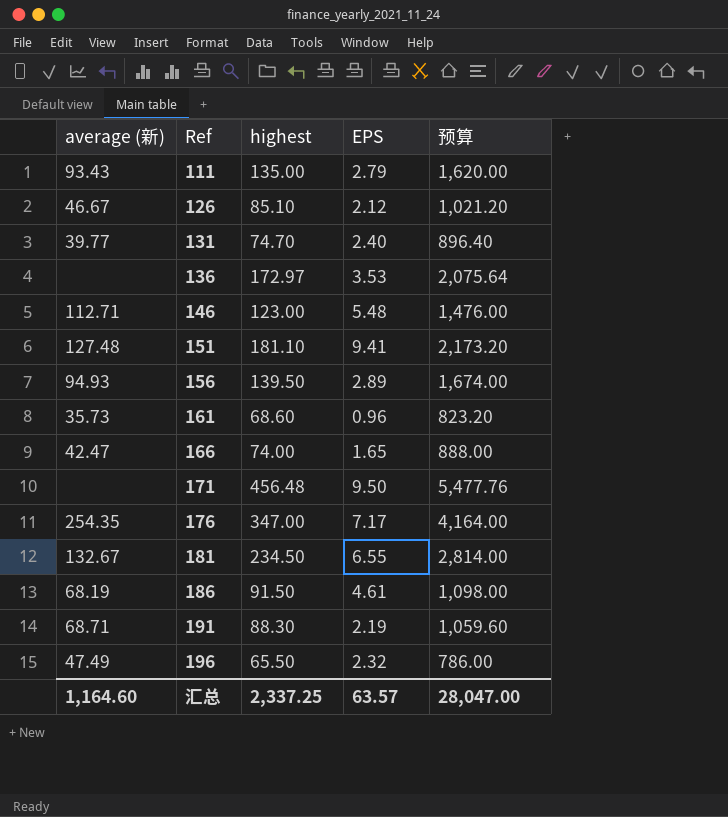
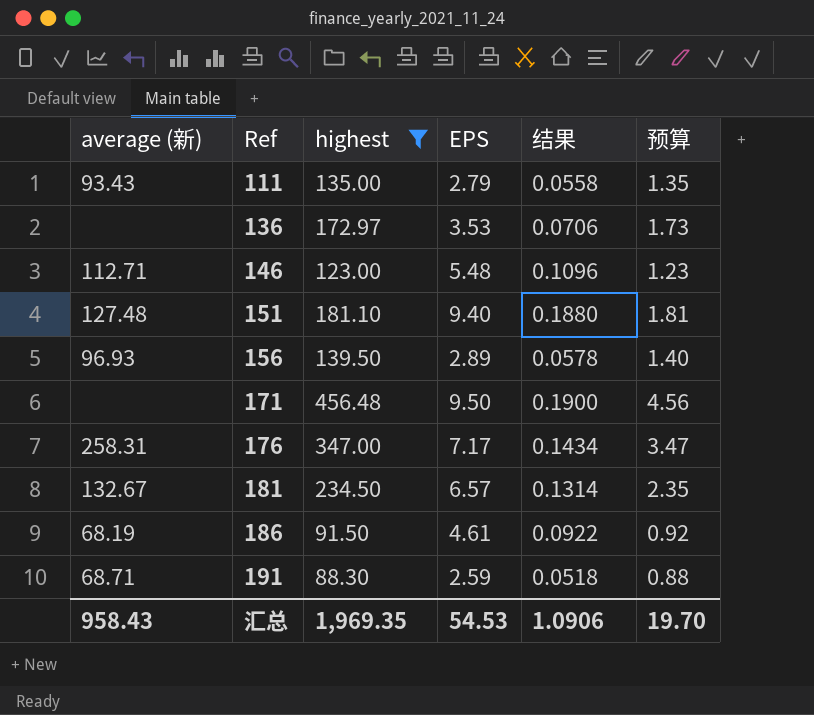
filter: none -> highest >= 88.30
column 结果 | formula: none -> [EPS] * 0.02
column 预算 | formula: [highest] * 12 -> [highest] * 0.01
151 | EPS: 9.41 -> 9.40
156 | average (新): 94.93 -> 96.93
176 | average (新): 254.35 -> 258.31
181 | EPS: 6.55 -> 6.57
191 | EPS: 2.19 -> 2.59
汇总 | average (新): 1,164.60 -> 958.43
汇总 | highest: 2,337.25 -> 1,969.35
汇总 | EPS: 63.57 -> 54.53
汇总 | 预算: 28,047.00 -> 19.70

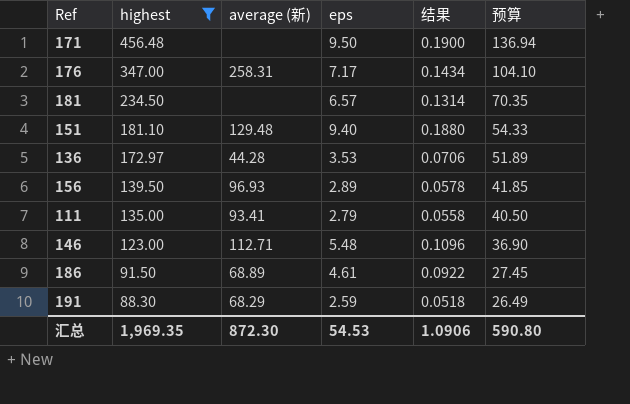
row order: Ref ascending -> highest descending
column average (新) | position: 1 -> 3
column name: EPS -> eps
column 预算 | formula: [highest] * 0.01 -> [highest] * 0.3
181 | average (新): 132.67 -> none
151 | average (新): 127.48 -> 129.48
136 | average (新): none -> 44.28
111 | average (新): 93.43 -> 93.41
186 | average (新): 68.19 -> 68.89
191 | average (新): 68.71 -> 68.29
汇总 | average (新): 958.43 -> 872.30
汇总 | 预算: 19.70 -> 590.80

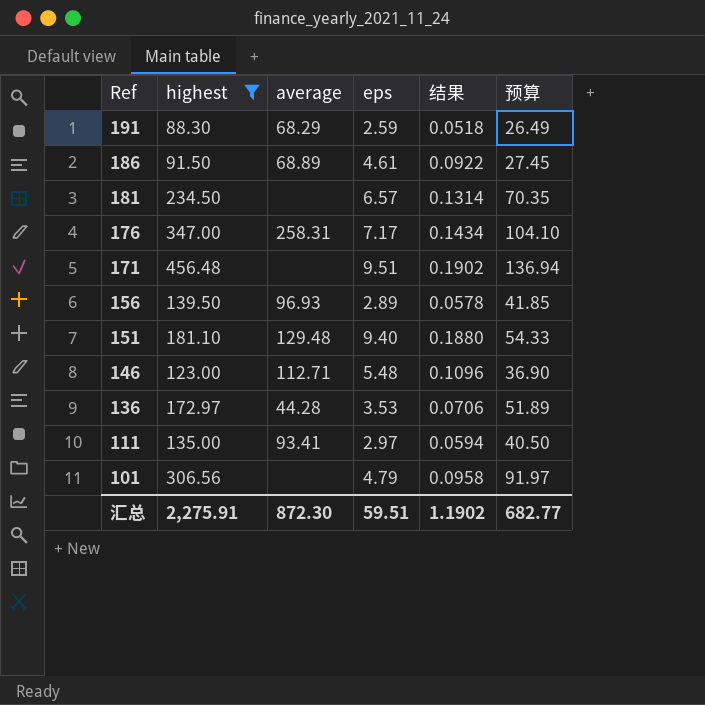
row order: highest descending -> Ref descending
column name: average (新) -> average
171 | eps: 9.50 -> 9.51
171 | 结果: 0.1900 -> 0.1902
111 | eps: 2.79 -> 2.97
111 | 结果: 0.0558 -> 0.0594
row 101: none -> 306.56 | none | 4.79 | 0.0958 | 91.97
汇总 | highest: 1,969.35 -> 2,275.91
汇总 | eps: 54.53 -> 59.51
汇总 | 结果: 1.0906 -> 1.1902
汇总 | 预算: 590.80 -> 682.77

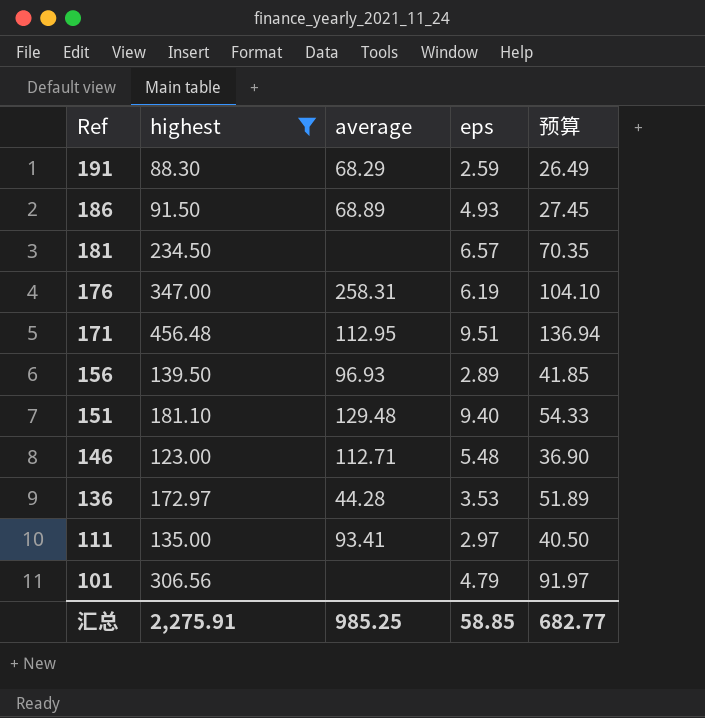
column 结果 | formula: [eps] * 0.02 -> none
186 | eps: 4.61 -> 4.93
176 | eps: 7.17 -> 6.19
171 | average: none -> 112.95
汇总 | average: 872.30 -> 985.25
汇总 | eps: 59.51 -> 58.85

